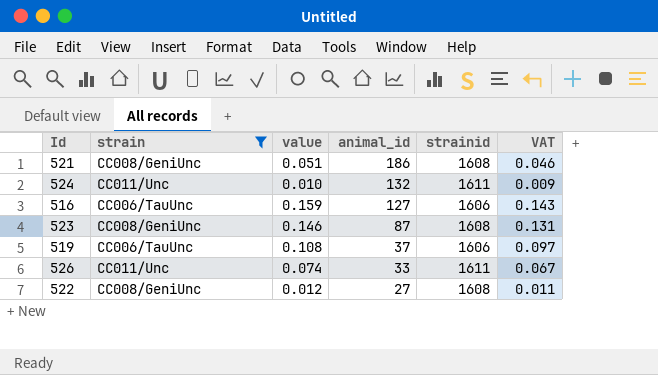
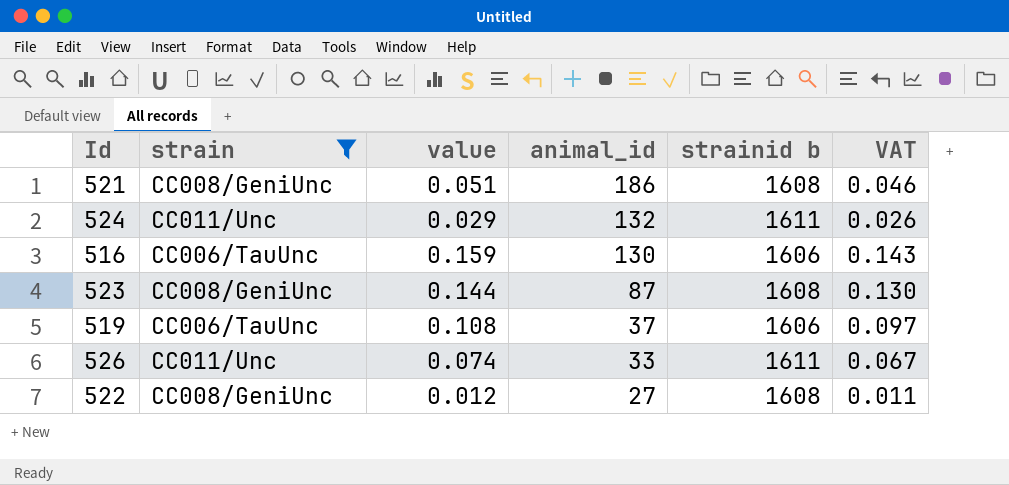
column name: strainid -> strainid b
524 | value: 0.010 -> 0.029
524 | VAT: 0.009 -> 0.026
516 | animal_id: 127 -> 130
523 | value: 0.146 -> 0.144
523 | VAT: 0.131 -> 0.130

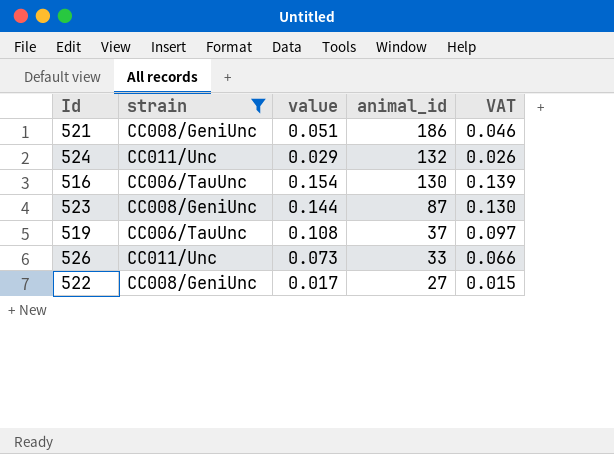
column strainid b | position: 5 -> none
516 | value: 0.159 -> 0.154
516 | VAT: 0.143 -> 0.139
526 | value: 0.074 -> 0.073
526 | VAT: 0.067 -> 0.066
522 | value: 0.012 -> 0.017
522 | VAT: 0.011 -> 0.015

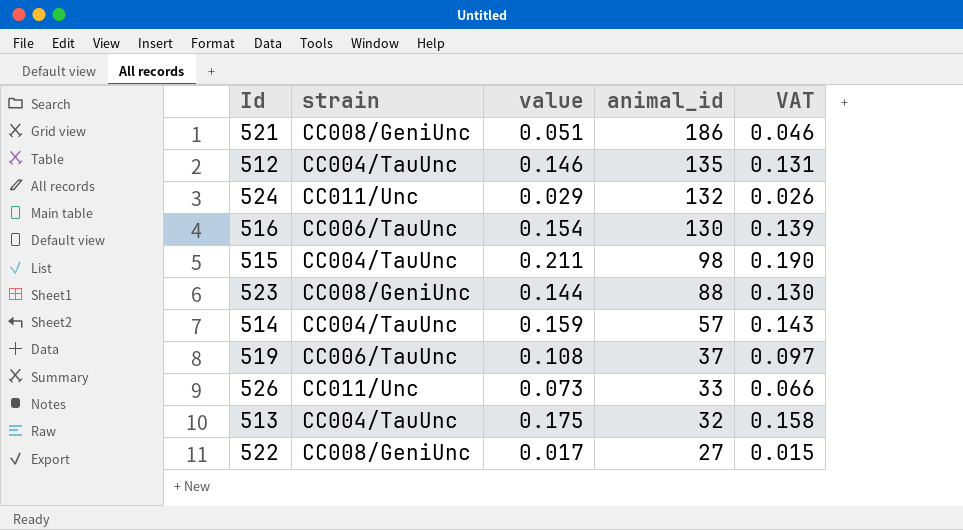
filter: strain != CC004/TauUnc -> none
523 | animal_id: 87 -> 88

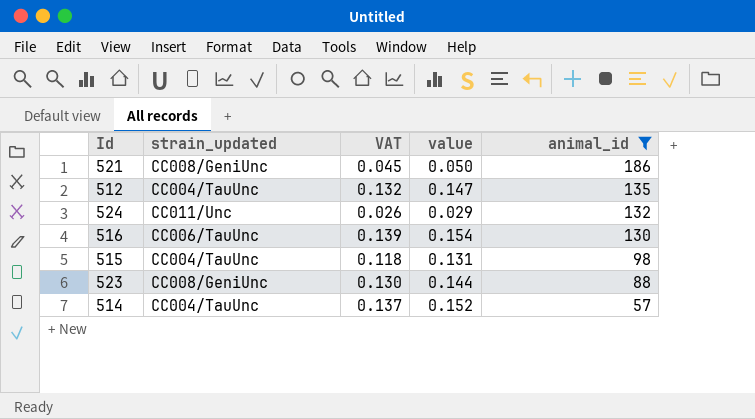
filter: none -> animal_id >= 57
column name: strain -> strain_updated
column VAT | position: 5 -> 3
521 | VAT: 0.046 -> 0.045
521 | value: 0.051 -> 0.050
512 | VAT: 0.131 -> 0.132
512 | value: 0.146 -> 0.147
515 | VAT: 0.190 -> 0.118
515 | value: 0.211 -> 0.131
514 | VAT: 0.143 -> 0.137
514 | value: 0.159 -> 0.152

